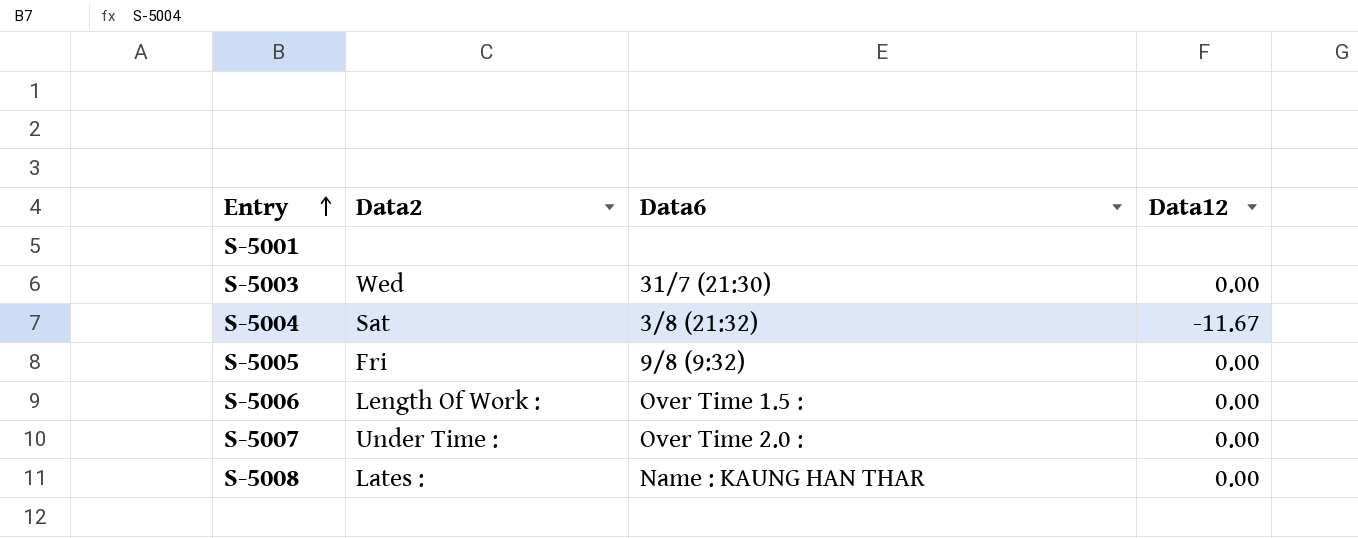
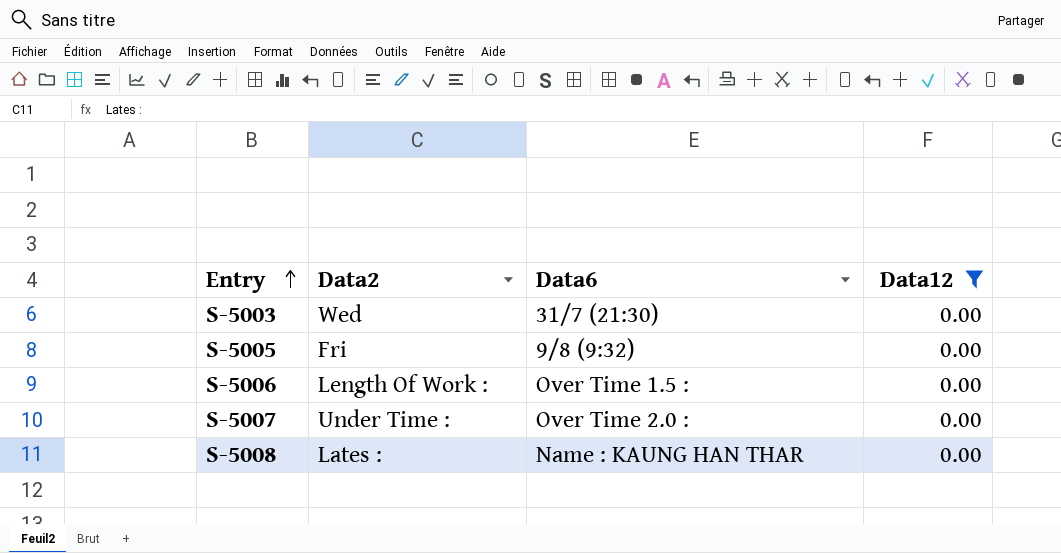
filter: none -> Data12 = 0.00

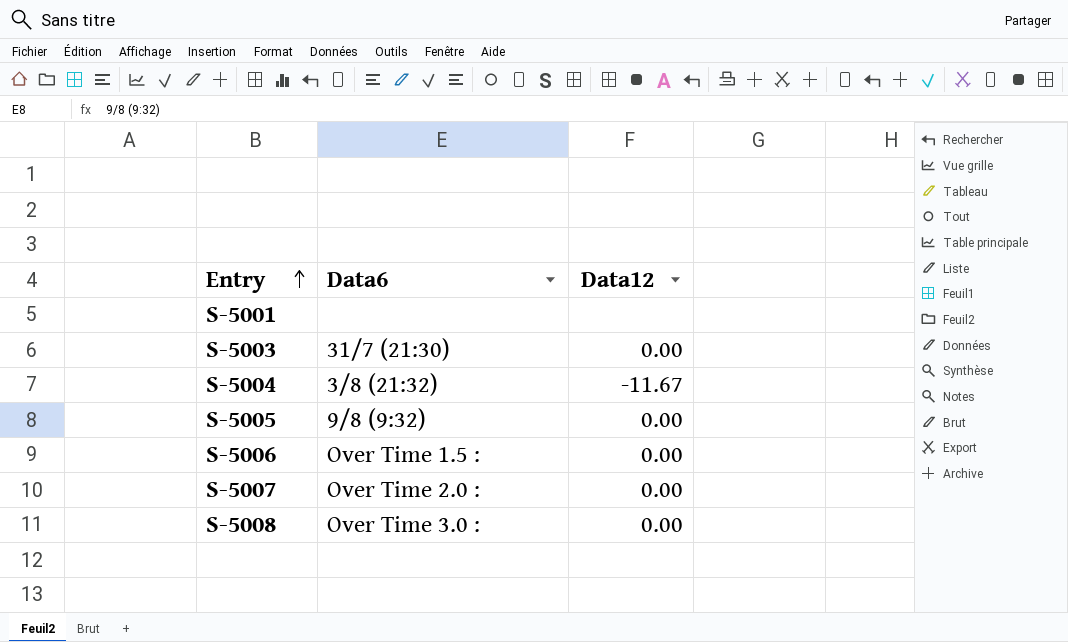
filter: Data12 = 0.00 -> none
column Data2 | position: 2 -> none
S-5008 | Data6: Name : KAUNG HAN THAR -> Over Time 3.0 :

